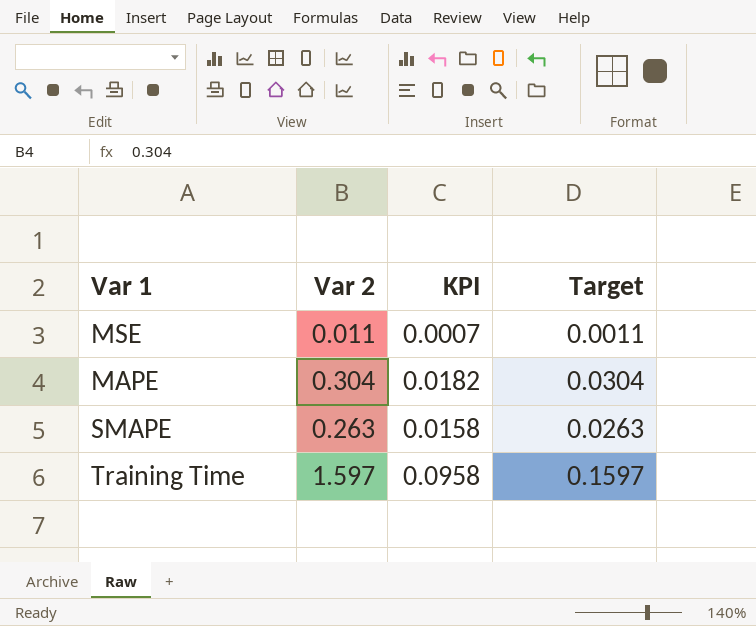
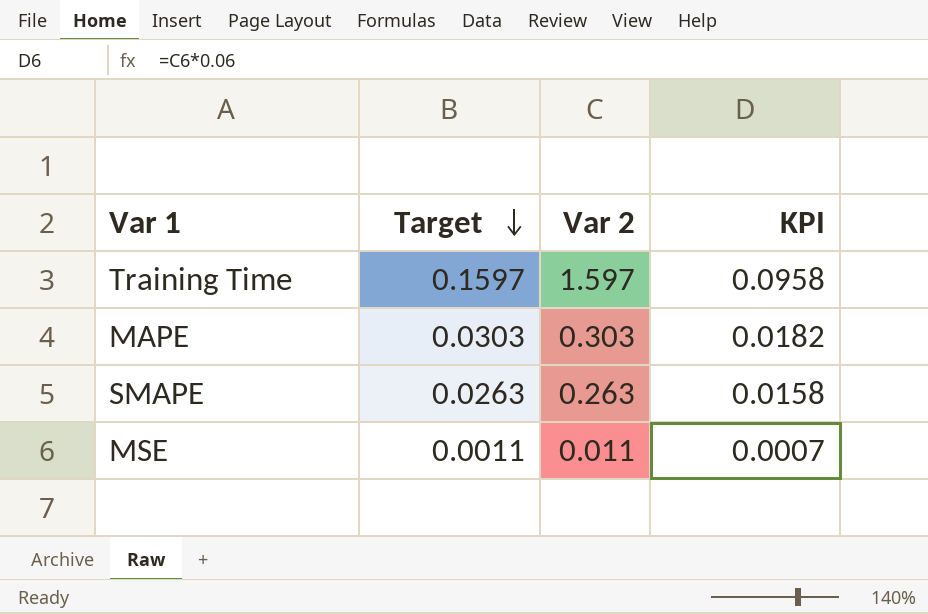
row order: none -> Target descending
column Target | position: 4 -> 2
MAPE | Target: 0.0304 -> 0.0303
MAPE | Var 2: 0.304 -> 0.303

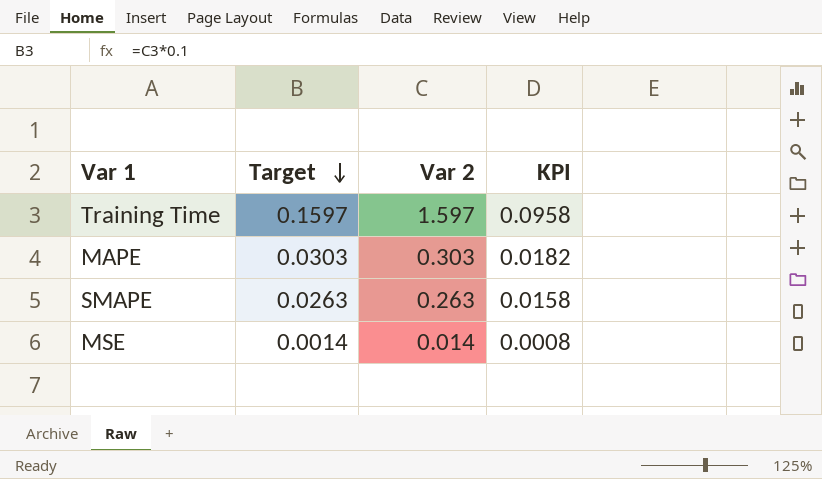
MSE | Target: 0.0011 -> 0.0014
MSE | Var 2: 0.011 -> 0.014
MSE | KPI: 0.0007 -> 0.0008

